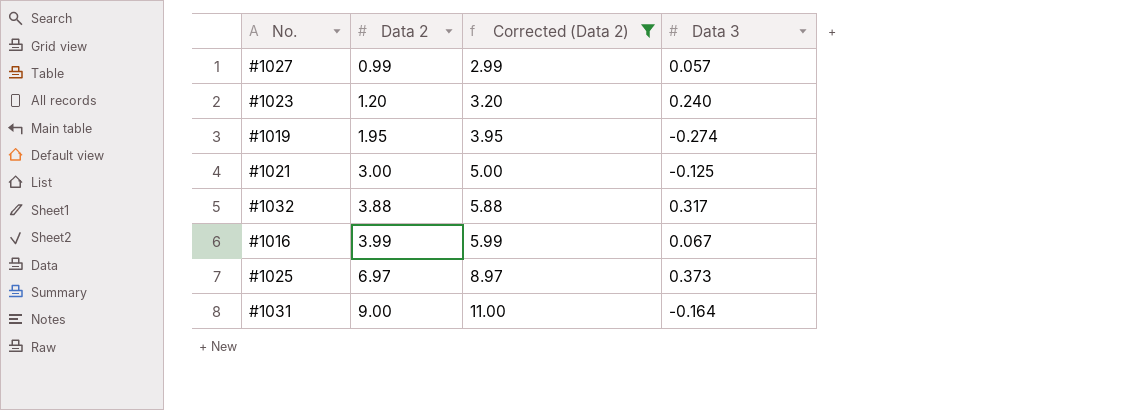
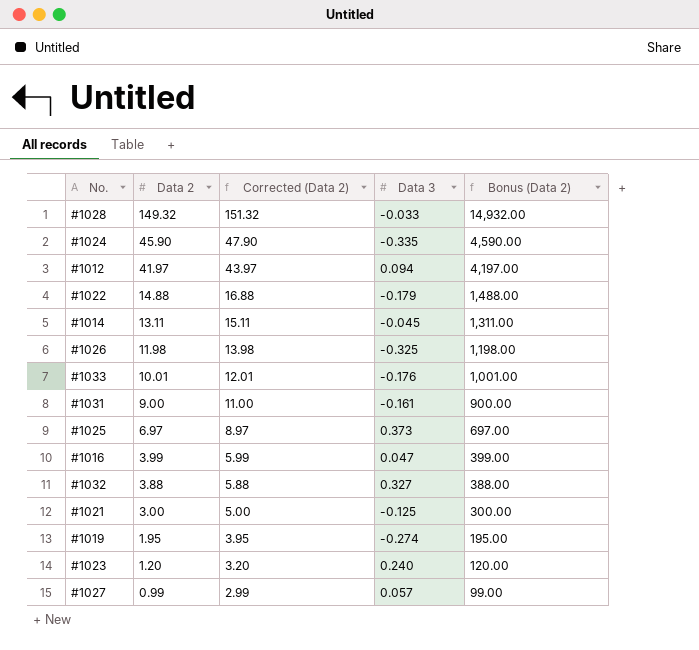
filter: Corrected (Data 2) <= 11.00 -> none
row order: Data 2 ascending -> Data 2 descending
column Bonus (Data 2) | formula: none -> [Data 2] * 100
#1031 | Data 3: -0.164 -> -0.161
#1016 | Data 3: 0.067 -> 0.047
#1032 | Data 3: 0.317 -> 0.327

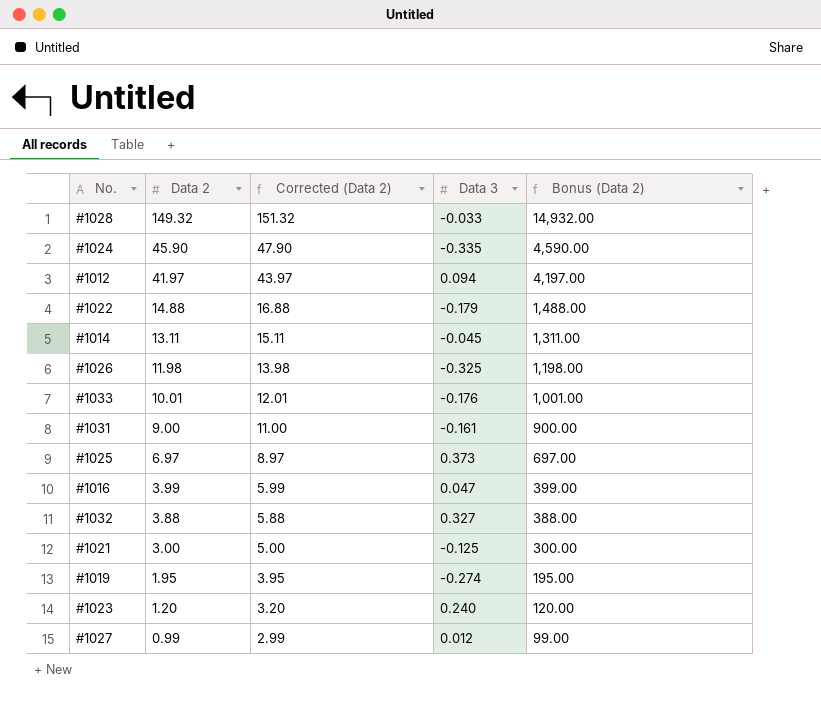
#1027 | Data 3: 0.057 -> 0.012

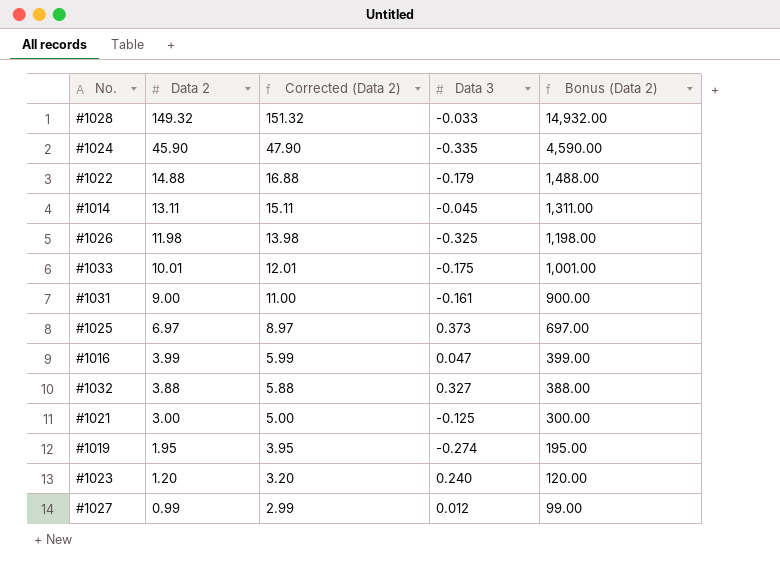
row #1012: 41.97 | 43.97 | 0.094 | 4,197.00 -> none
#1033 | Data 3: -0.176 -> -0.175

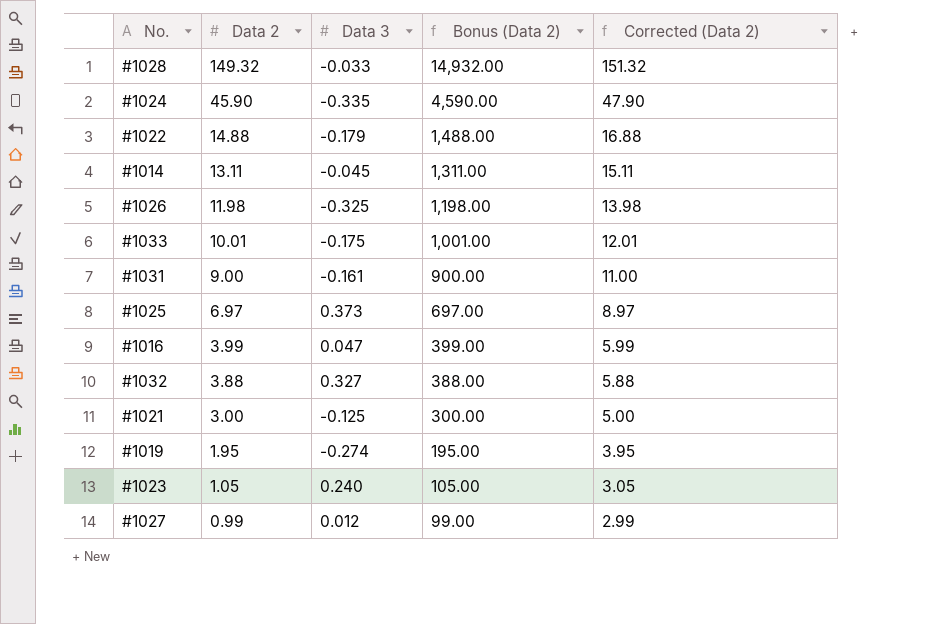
column Corrected (Data 2) | position: 3 -> 5
#1023 | Data 2: 1.20 -> 1.05
#1023 | Bonus (Data 2): 120.00 -> 105.00
#1023 | Corrected (Data 2): 3.20 -> 3.05

